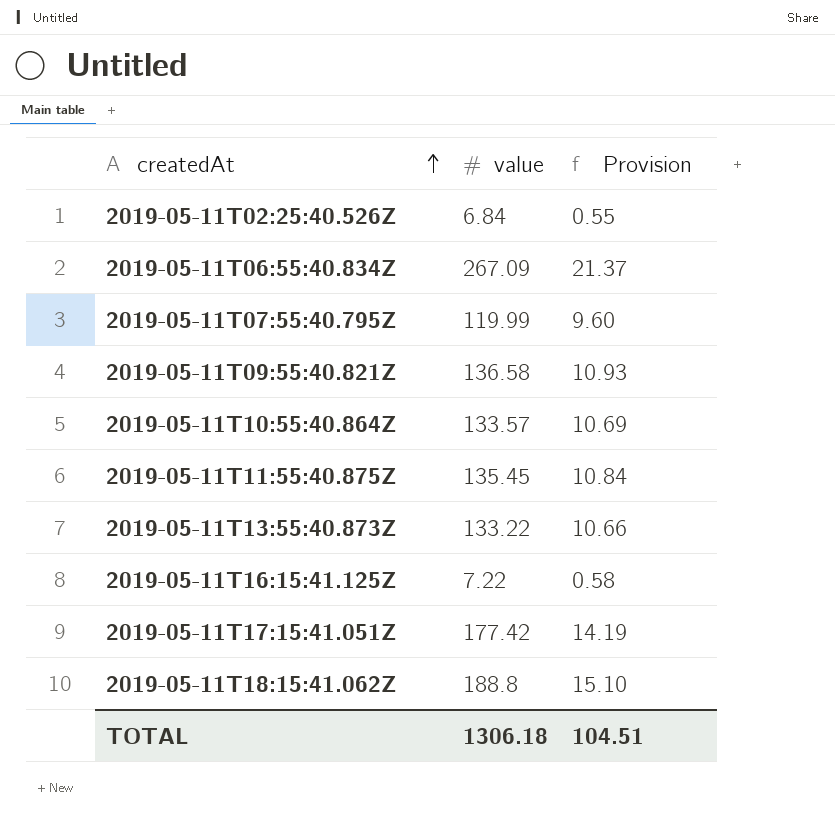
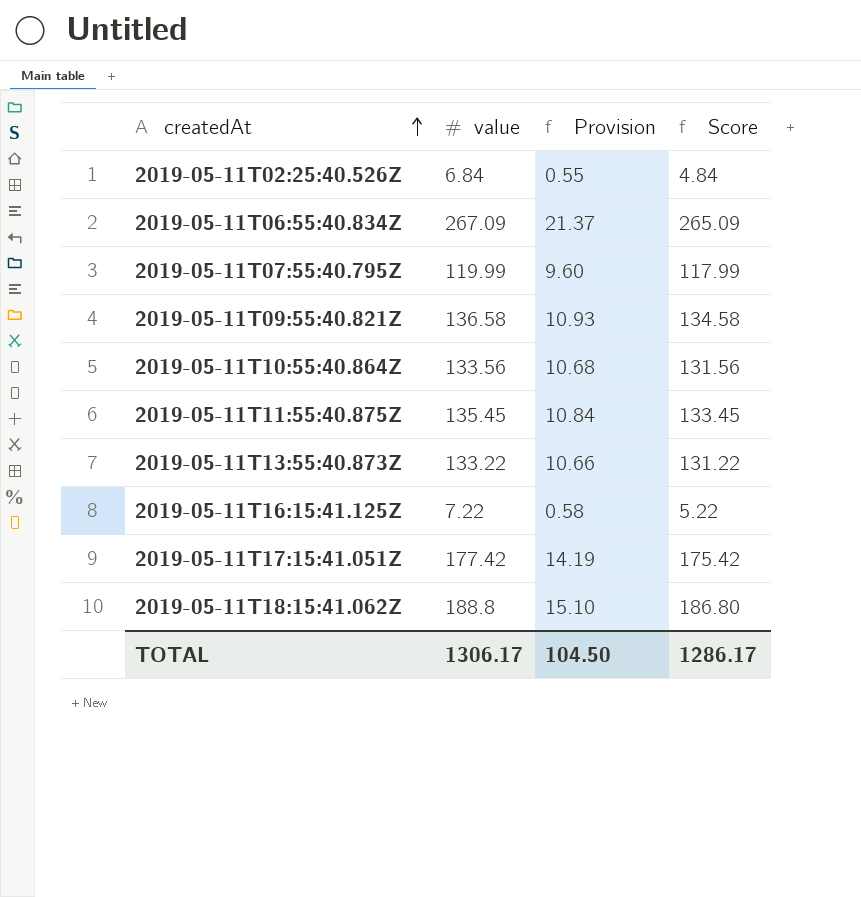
column Score | formula: none -> [value] - 2
2019-05-11T10:55:40.864Z | value: 133.57 -> 133.56
2019-05-11T10:55:40.864Z | Provision: 10.69 -> 10.68
TOTAL | value: 1306.18 -> 1306.17
TOTAL | Provision: 104.51 -> 104.50

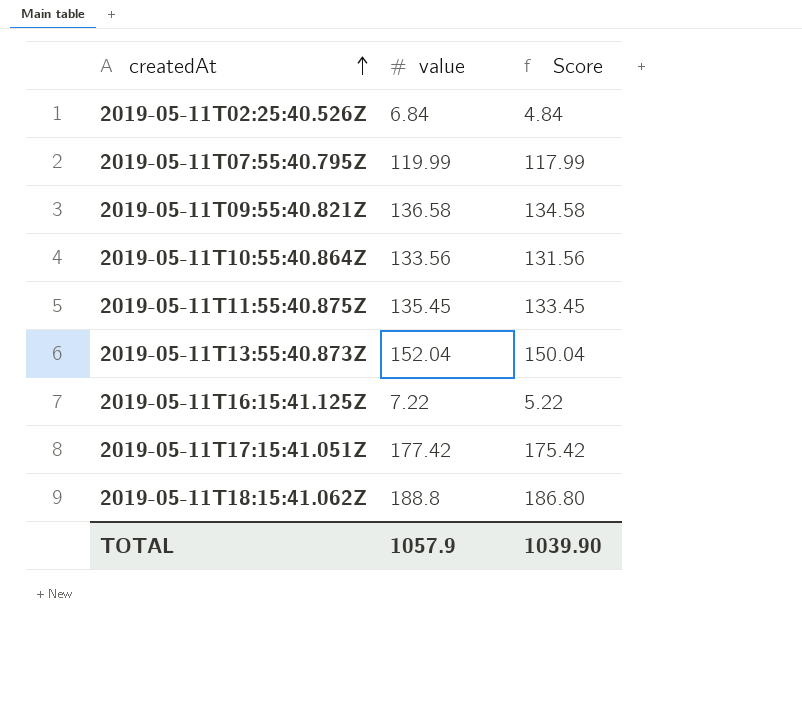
column Provision | formula: [value] * 0.08 -> none
row 2019-05-11T06:55:40.834Z: 267.09 | 21.37 | 265.09 -> none
2019-05-11T13:55:40.873Z | value: 133.22 -> 152.04
2019-05-11T13:55:40.873Z | Score: 131.22 -> 150.04
TOTAL | value: 1306.17 -> 1057.9
TOTAL | Score: 1286.17 -> 1039.90

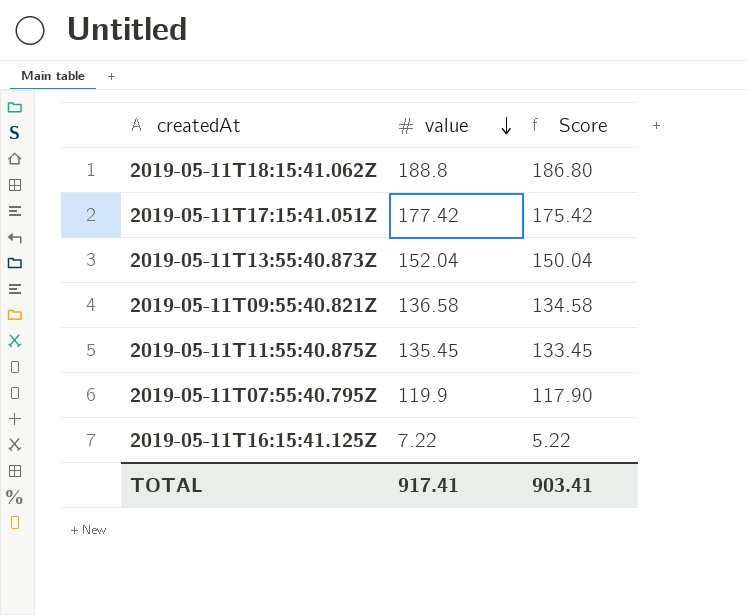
row order: createdAt ascending -> value descending
row 2019-05-11T02:25:40.526Z: 6.84 | 4.84 -> none
row 2019-05-11T10:55:40.864Z: 133.56 | 131.56 -> none
2019-05-11T07:55:40.795Z | value: 119.99 -> 119.9
2019-05-11T07:55:40.795Z | Score: 117.99 -> 117.90
TOTAL | value: 1057.9 -> 917.41
TOTAL | Score: 1039.90 -> 903.41

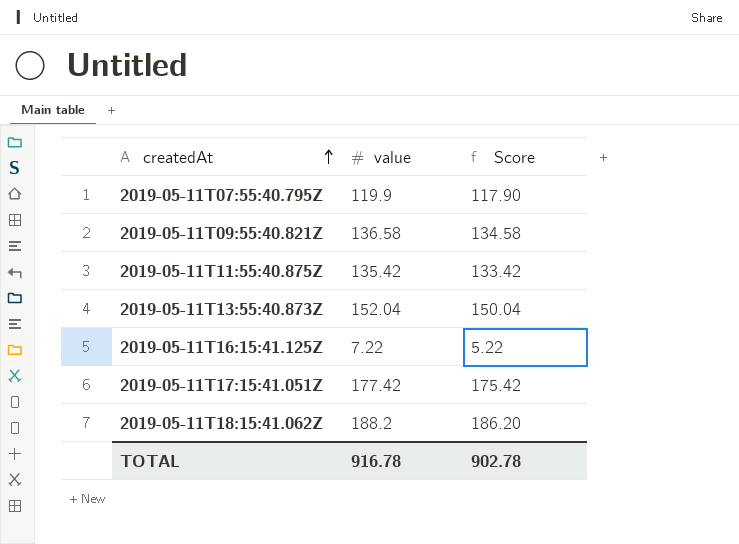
row order: value descending -> createdAt ascending
2019-05-11T11:55:40.875Z | value: 135.45 -> 135.42
2019-05-11T11:55:40.875Z | Score: 133.45 -> 133.42
2019-05-11T18:15:41.062Z | value: 188.8 -> 188.2
2019-05-11T18:15:41.062Z | Score: 186.80 -> 186.20
TOTAL | value: 917.41 -> 916.78
TOTAL | Score: 903.41 -> 902.78

